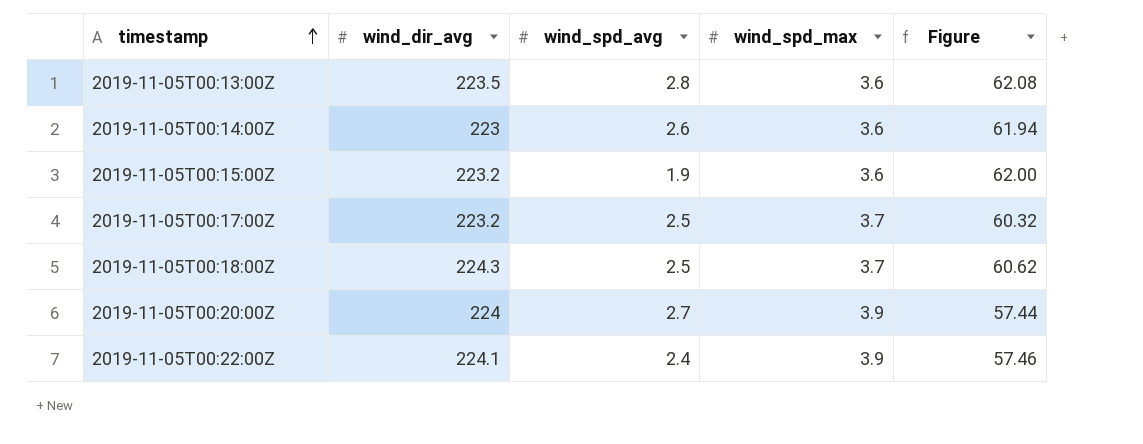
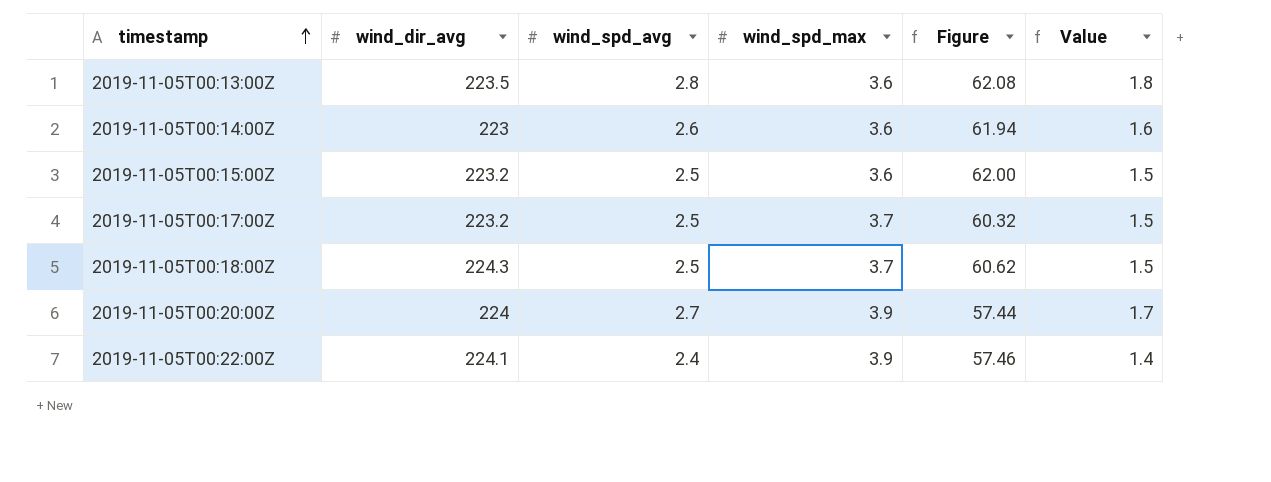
column Value | formula: none -> [wind_spd_avg] - 1
2019-11-05T00:15:00Z | wind_spd_avg: 1.9 -> 2.5

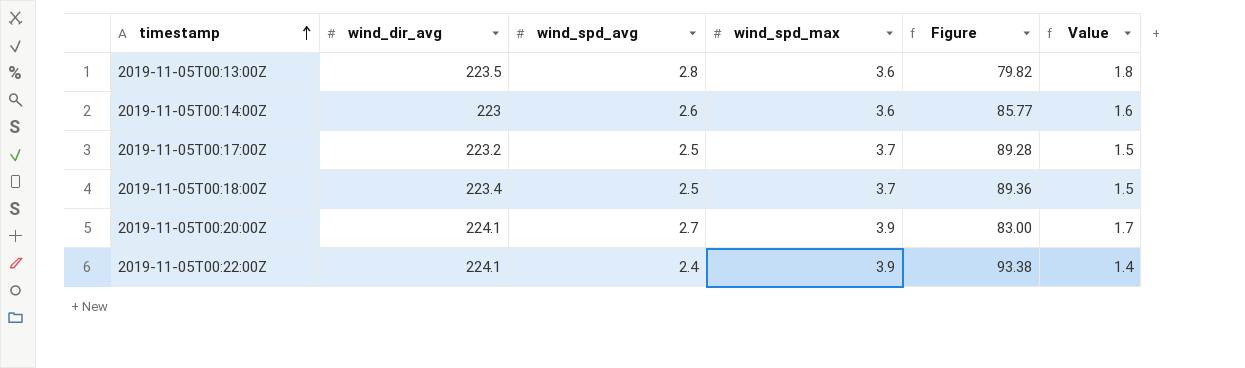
column Figure | formula: [wind_dir_avg] / [wind_spd_max] -> [wind_dir_avg] / [wind_spd_avg]
row 2019-11-05T00:15:00Z: 223.2 | 2.5 | 3.6 | 62.00 | 1.5 -> none
2019-11-05T00:18:00Z | wind_dir_avg: 224.3 -> 223.4
2019-11-05T00:20:00Z | wind_dir_avg: 224 -> 224.1

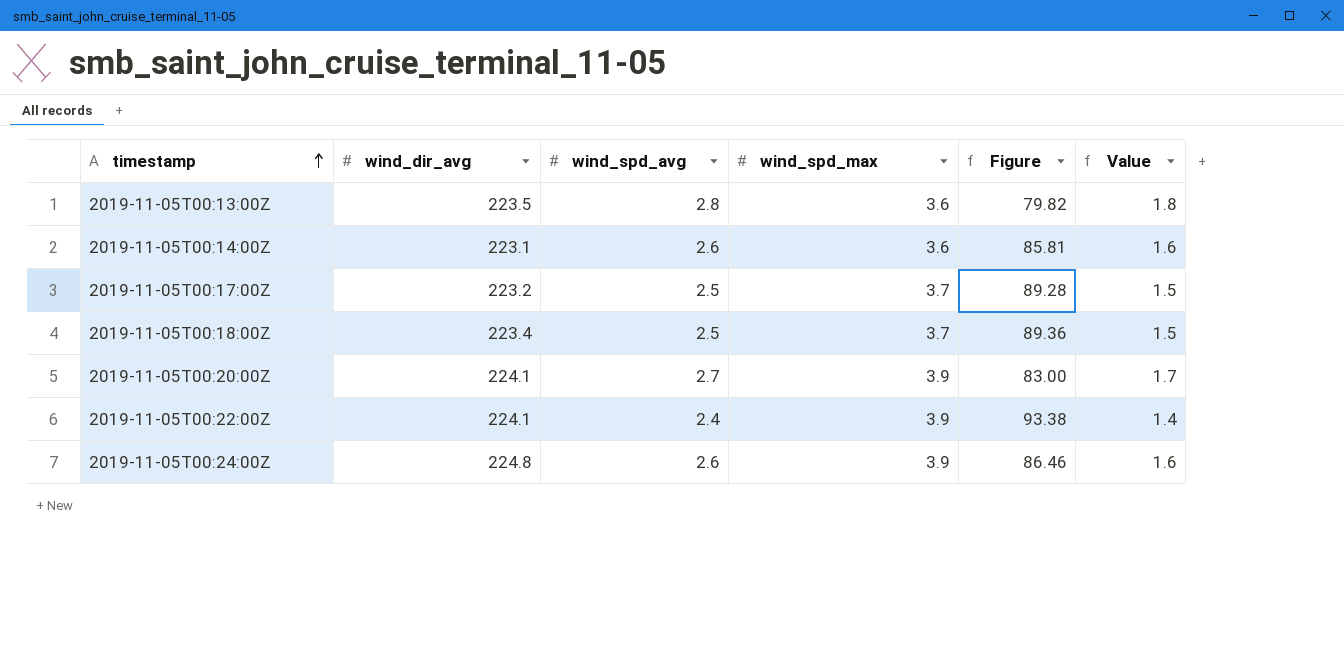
2019-11-05T00:14:00Z | wind_dir_avg: 223 -> 223.1
2019-11-05T00:14:00Z | Figure: 85.77 -> 85.81
row 2019-11-05T00:24:00Z: none -> 224.8 | 2.6 | 3.9 | 86.46 | 1.6

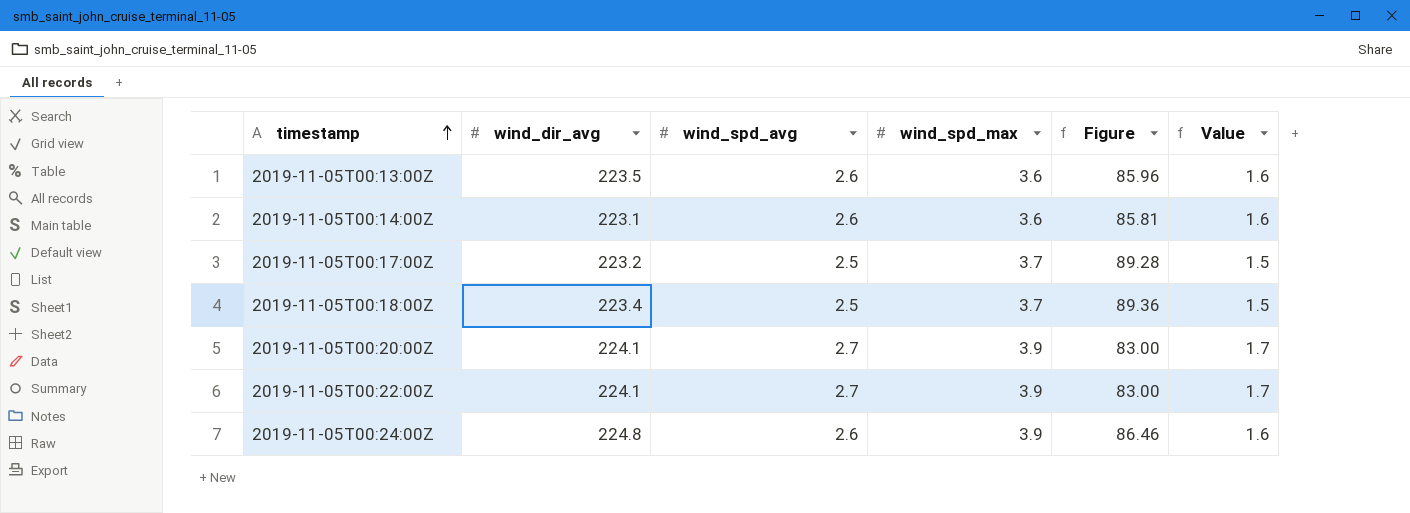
2019-11-05T00:13:00Z | wind_spd_avg: 2.8 -> 2.6
2019-11-05T00:13:00Z | Figure: 79.82 -> 85.96
2019-11-05T00:13:00Z | Value: 1.8 -> 1.6
2019-11-05T00:22:00Z | wind_spd_avg: 2.4 -> 2.7
2019-11-05T00:22:00Z | Figure: 93.38 -> 83.00
2019-11-05T00:22:00Z | Value: 1.4 -> 1.7

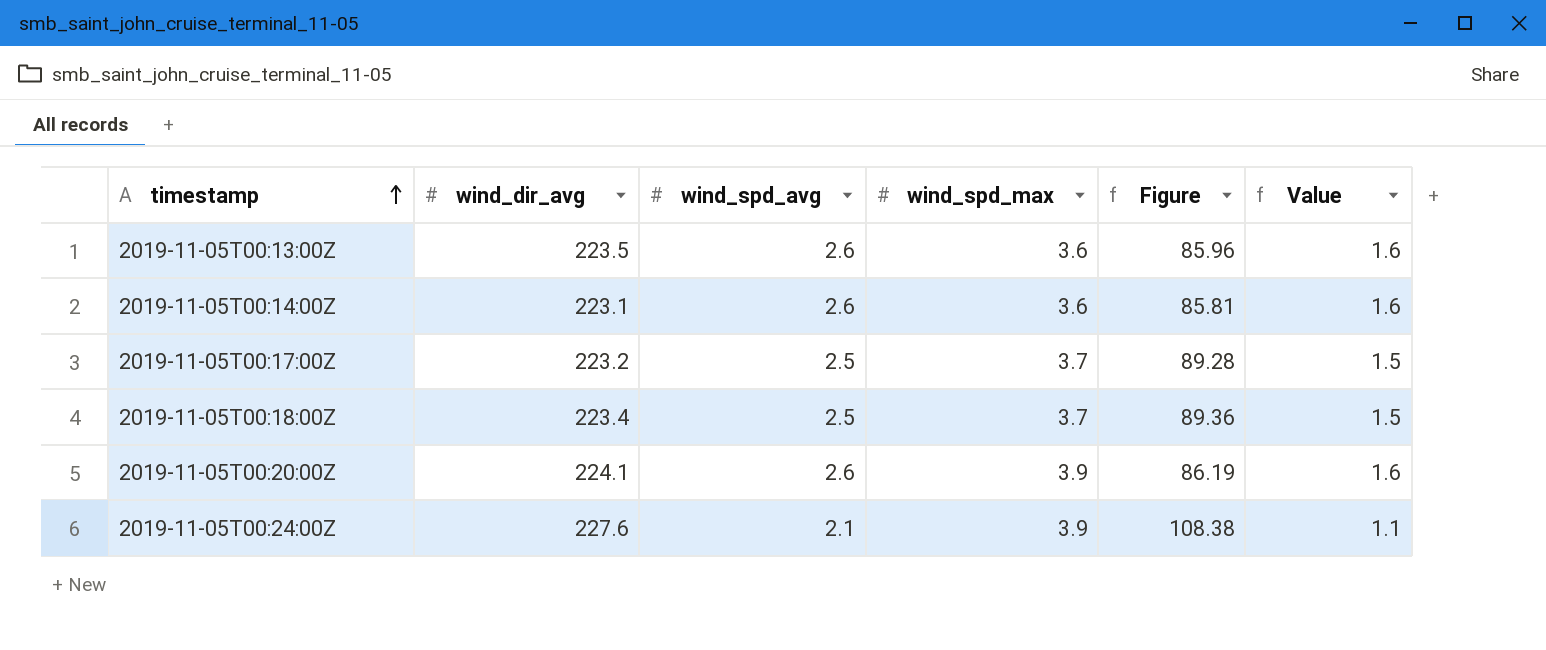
row 2019-11-05T00:22:00Z: 224.1 | 2.7 | 3.9 | 83.00 | 1.7 -> none
2019-11-05T00:20:00Z | wind_spd_avg: 2.7 -> 2.6
2019-11-05T00:20:00Z | Figure: 83.00 -> 86.19
2019-11-05T00:20:00Z | Value: 1.7 -> 1.6
2019-11-05T00:24:00Z | wind_dir_avg: 224.8 -> 227.6
2019-11-05T00:24:00Z | wind_spd_avg: 2.6 -> 2.1
2019-11-05T00:24:00Z | Figure: 86.46 -> 108.38
2019-11-05T00:24:00Z | Value: 1.6 -> 1.1

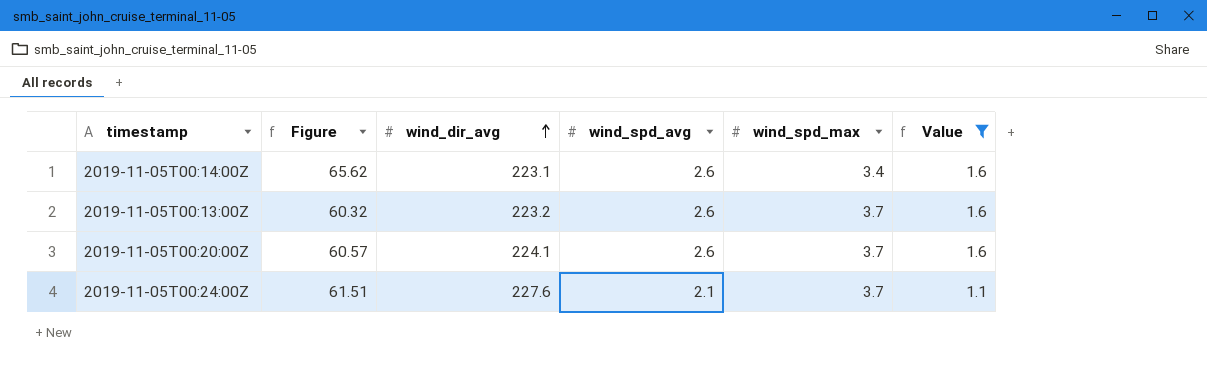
filter: none -> Value != 1.5
row order: timestamp ascending -> wind_dir_avg ascending
column Figure | formula: [wind_dir_avg] / [wind_spd_avg] -> [wind_dir_avg] / [wind_spd_max]
column Figure | position: 5 -> 2
2019-11-05T00:14:00Z | wind_spd_max: 3.6 -> 3.4
2019-11-05T00:13:00Z | wind_dir_avg: 223.5 -> 223.2
2019-11-05T00:13:00Z | wind_spd_max: 3.6 -> 3.7
2019-11-05T00:20:00Z | wind_spd_max: 3.9 -> 3.7
2019-11-05T00:24:00Z | wind_spd_max: 3.9 -> 3.7

